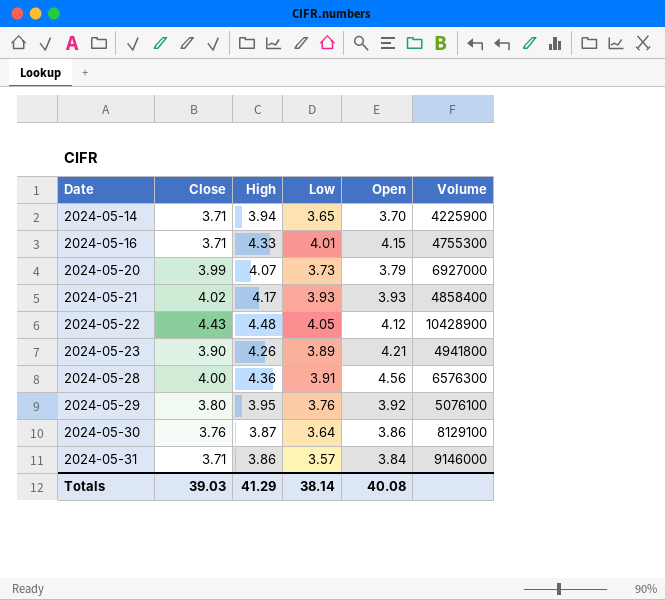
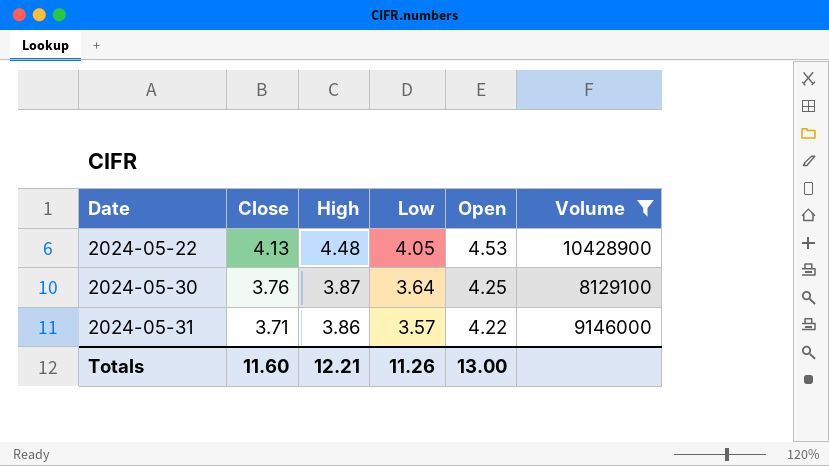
filter: none -> Volume >= 8129100
2024-05-22 | Close: 4.43 -> 4.13
2024-05-22 | Open: 4.12 -> 4.53
2024-05-30 | Open: 3.86 -> 4.25
2024-05-31 | Open: 3.84 -> 4.22
Totals | Close: 39.03 -> 11.60
Totals | High: 41.29 -> 12.21
Totals | Low: 38.14 -> 11.26
Totals | Open: 40.08 -> 13.00

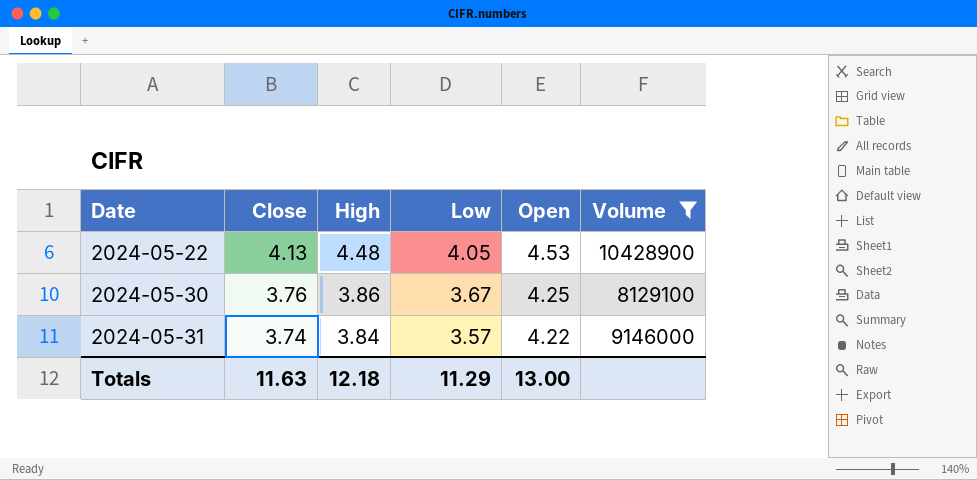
2024-05-30 | High: 3.87 -> 3.86
2024-05-30 | Low: 3.64 -> 3.67
2024-05-31 | Close: 3.71 -> 3.74
2024-05-31 | High: 3.86 -> 3.84
Totals | Close: 11.60 -> 11.63
Totals | High: 12.21 -> 12.18
Totals | Low: 11.26 -> 11.29

